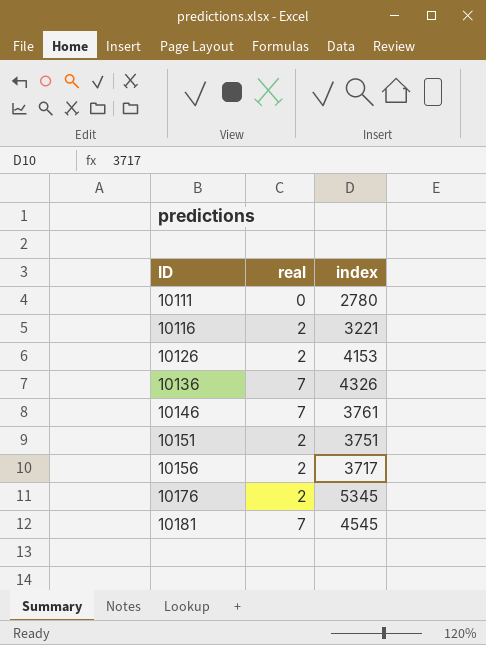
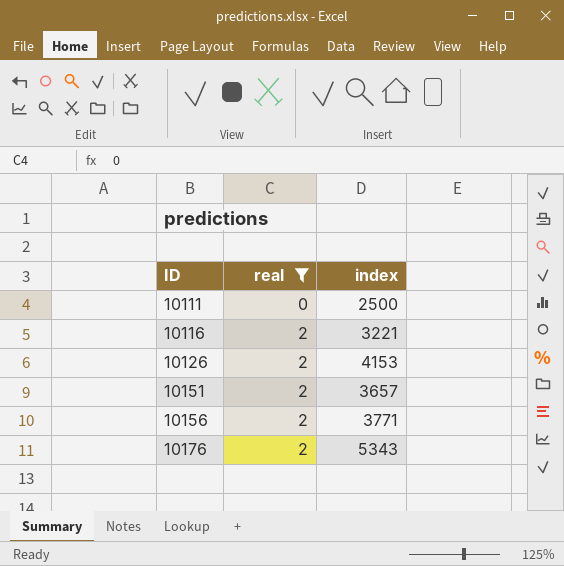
filter: none -> real != 7
10111 | index: 2780 -> 2500
10151 | index: 3751 -> 3657
10156 | index: 3717 -> 3771
10176 | index: 5345 -> 5343

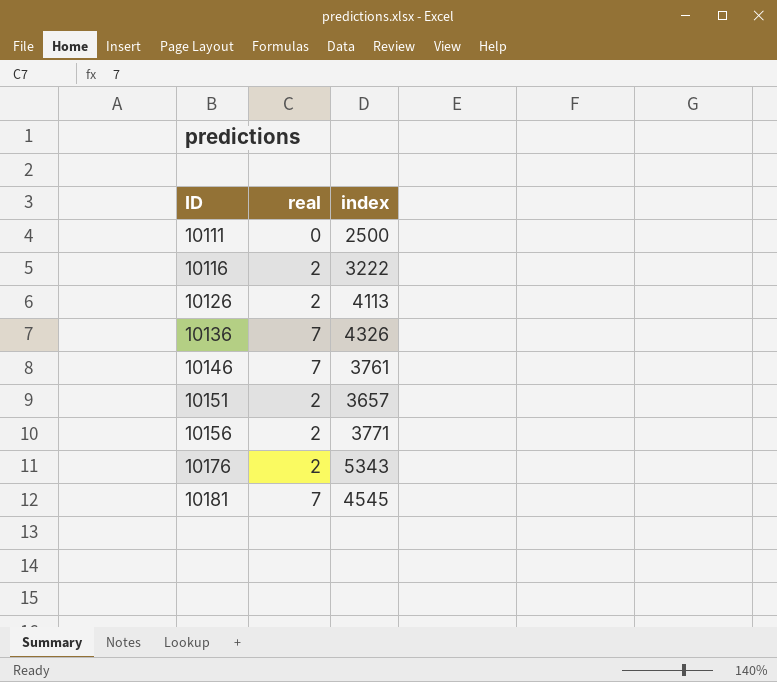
filter: real != 7 -> none
10116 | index: 3221 -> 3222
10126 | index: 4153 -> 4113

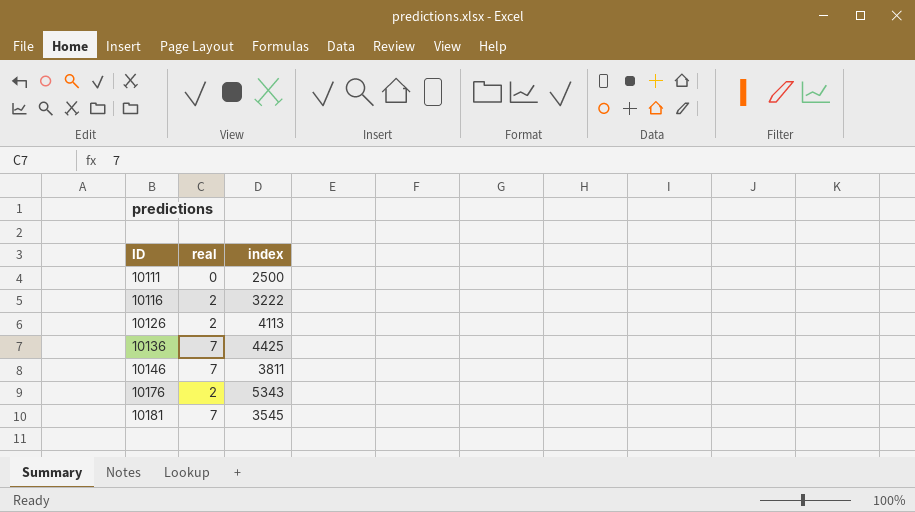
row 10151: 2 | 3657 -> none
row 10156: 2 | 3771 -> none
10136 | index: 4326 -> 4425
10146 | index: 3761 -> 3811
10181 | index: 4545 -> 3545

